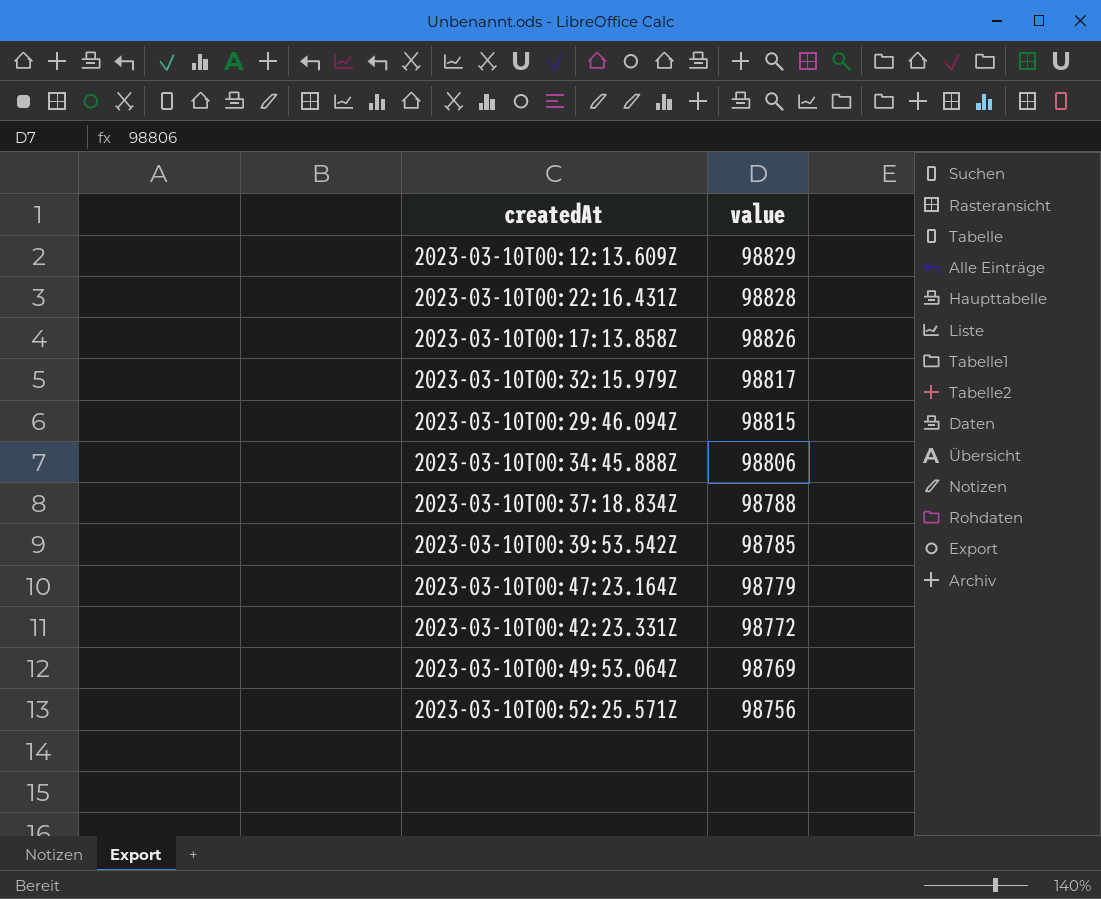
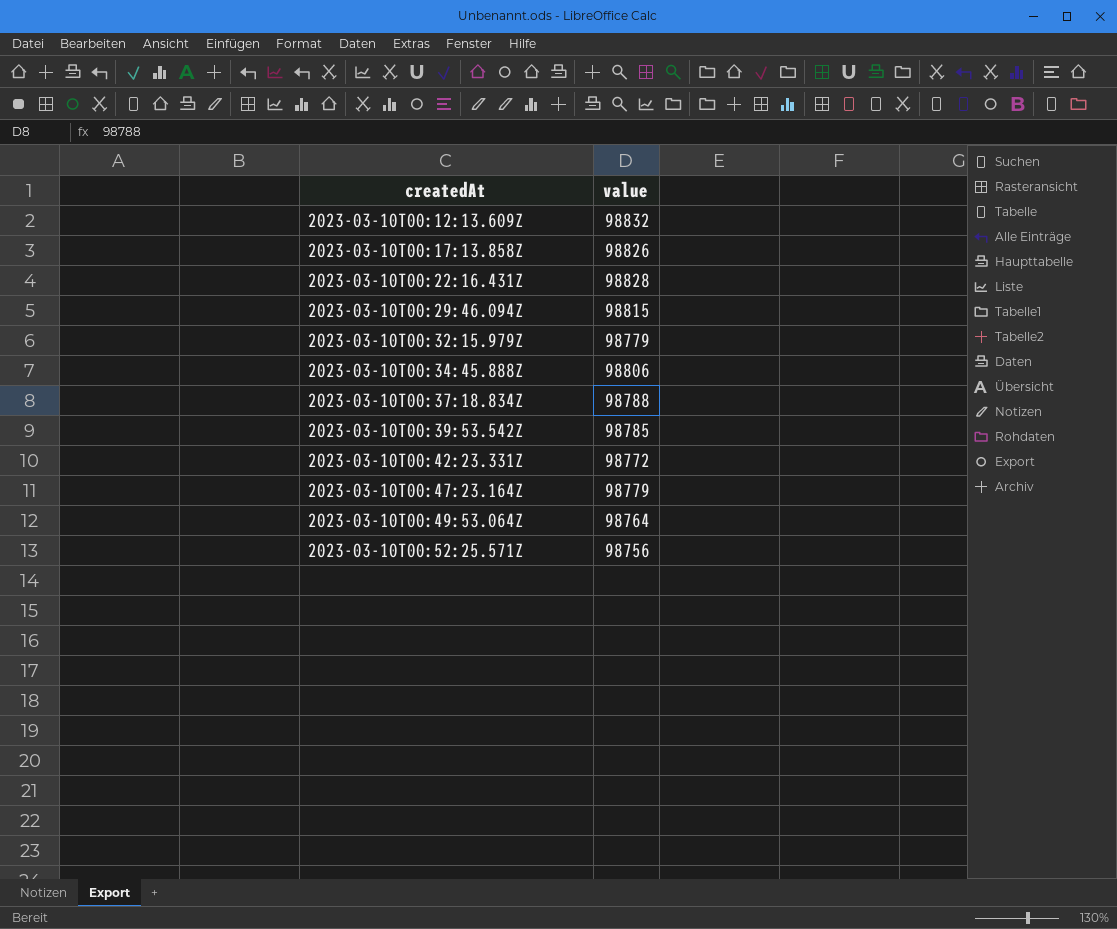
row order: value descending -> createdAt ascending
2023-03-10T00:12:13.609Z | value: 98829 -> 98832
2023-03-10T00:32:15.979Z | value: 98817 -> 98779
2023-03-10T00:49:53.064Z | value: 98769 -> 98764

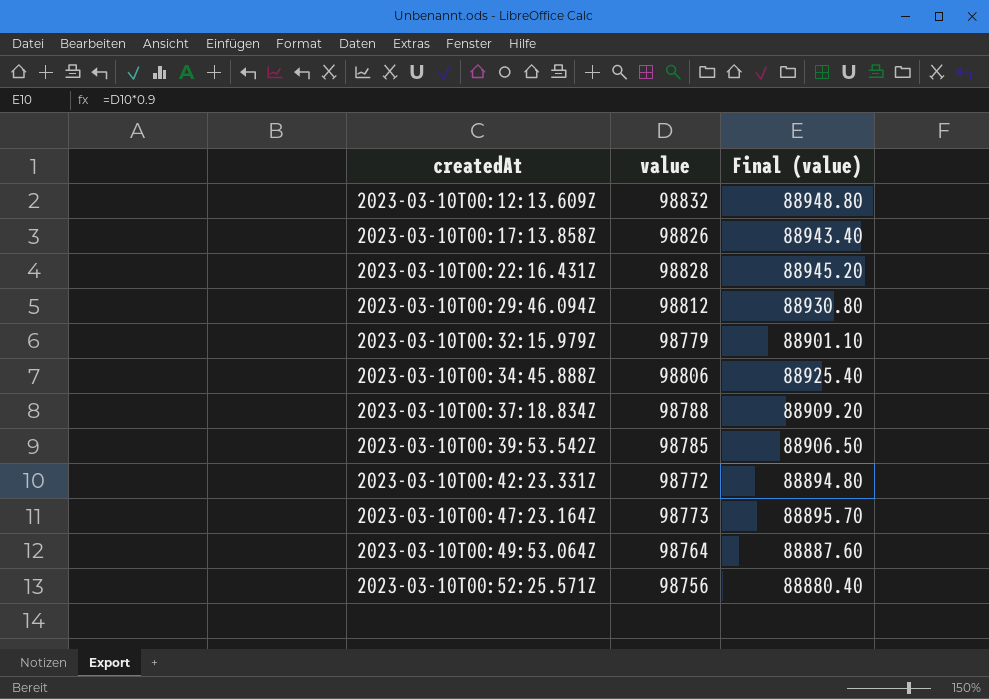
column Final (value) | formula: none -> [value] * 0.9
2023-03-10T00:29:46.094Z | value: 98815 -> 98812
2023-03-10T00:47:23.164Z | value: 98779 -> 98773

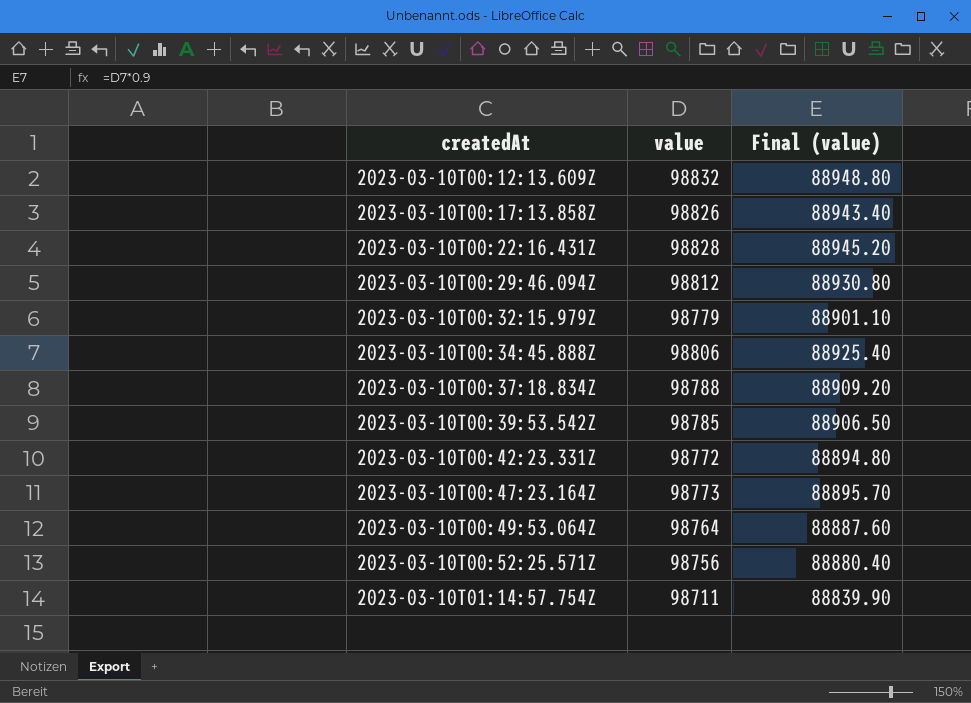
row 2023-03-10T01:14:57.754Z: none -> 98711 | 88839.90

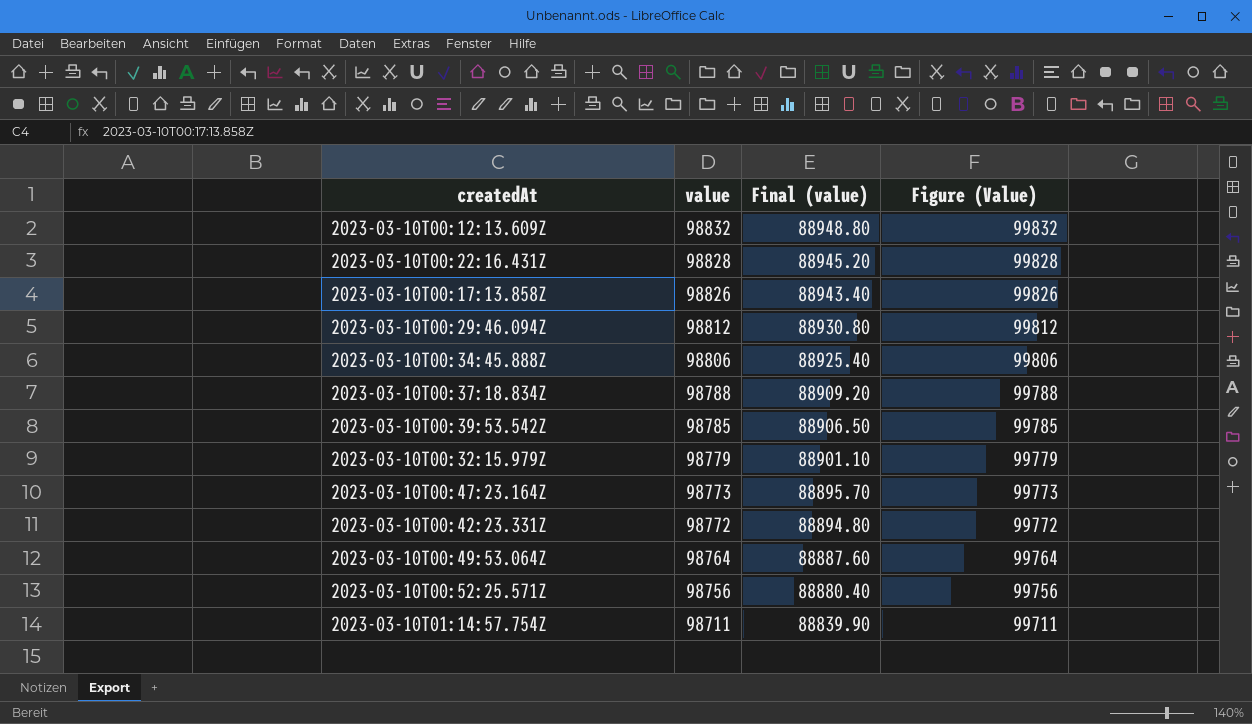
row order: createdAt ascending -> value descending
column Figure (Value) | formula: none -> [value] + 1000

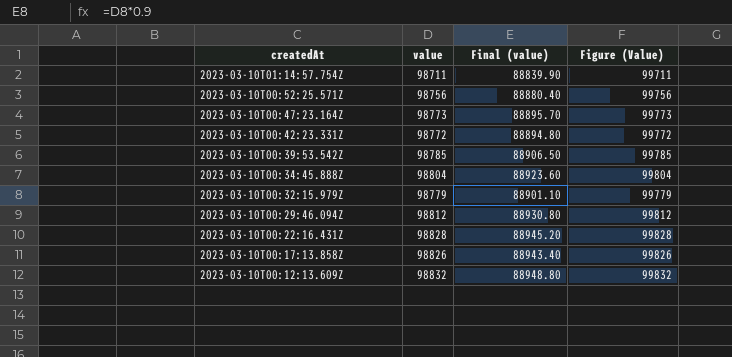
row order: value descending -> createdAt descending
row 2023-03-10T00:37:18.834Z: 98788 | 88909.20 | 99788 -> none
row 2023-03-10T00:49:53.064Z: 98764 | 88887.60 | 99764 -> none
2023-03-10T00:34:45.888Z | value: 98806 -> 98804
2023-03-10T00:34:45.888Z | Final (value): 88925.40 -> 88923.60
2023-03-10T00:34:45.888Z | Figure (Value): 99806 -> 99804

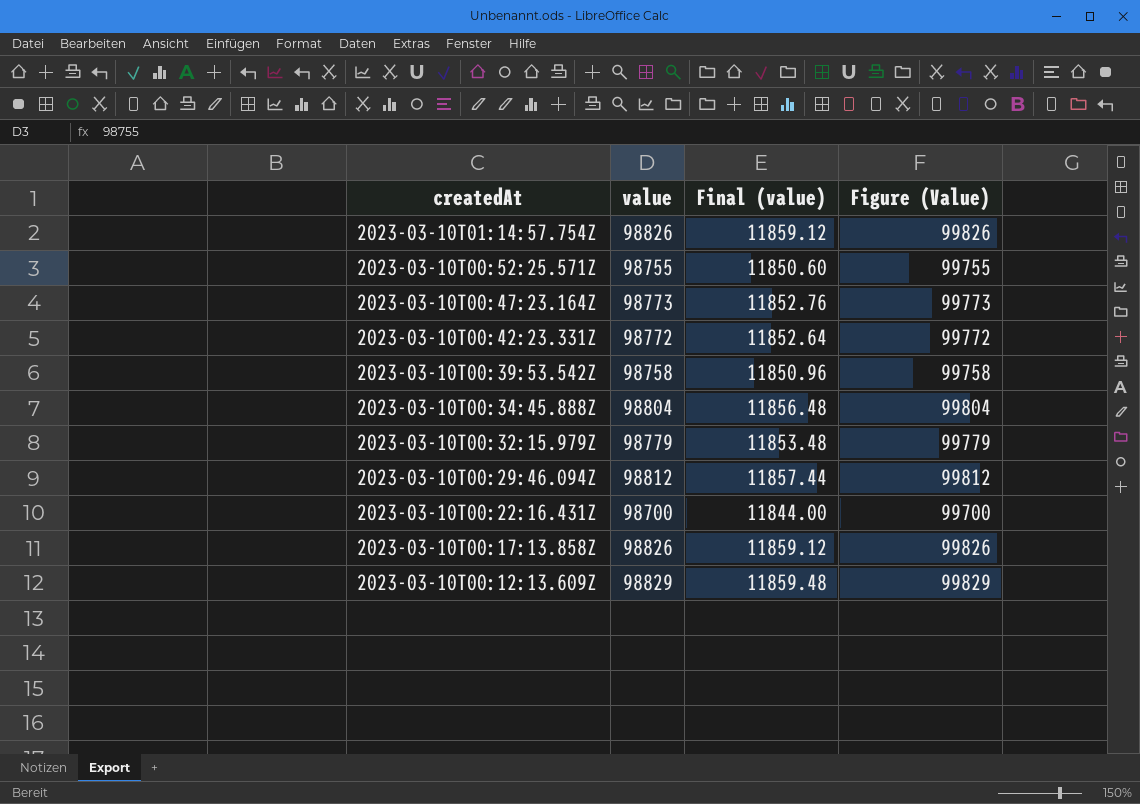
column Final (value) | formula: [value] * 0.9 -> [value] * 0.12
2023-03-10T01:14:57.754Z | value: 98711 -> 98826
2023-03-10T01:14:57.754Z | Figure (Value): 99711 -> 99826
2023-03-10T00:52:25.571Z | value: 98756 -> 98755
2023-03-10T00:52:25.571Z | Figure (Value): 99756 -> 99755
2023-03-10T00:39:53.542Z | value: 98785 -> 98758
2023-03-10T00:39:53.542Z | Figure (Value): 99785 -> 99758
2023-03-10T00:22:16.431Z | value: 98828 -> 98700
2023-03-10T00:22:16.431Z | Figure (Value): 99828 -> 99700
2023-03-10T00:12:13.609Z | value: 98832 -> 98829
2023-03-10T00:12:13.609Z | Figure (Value): 99832 -> 99829

